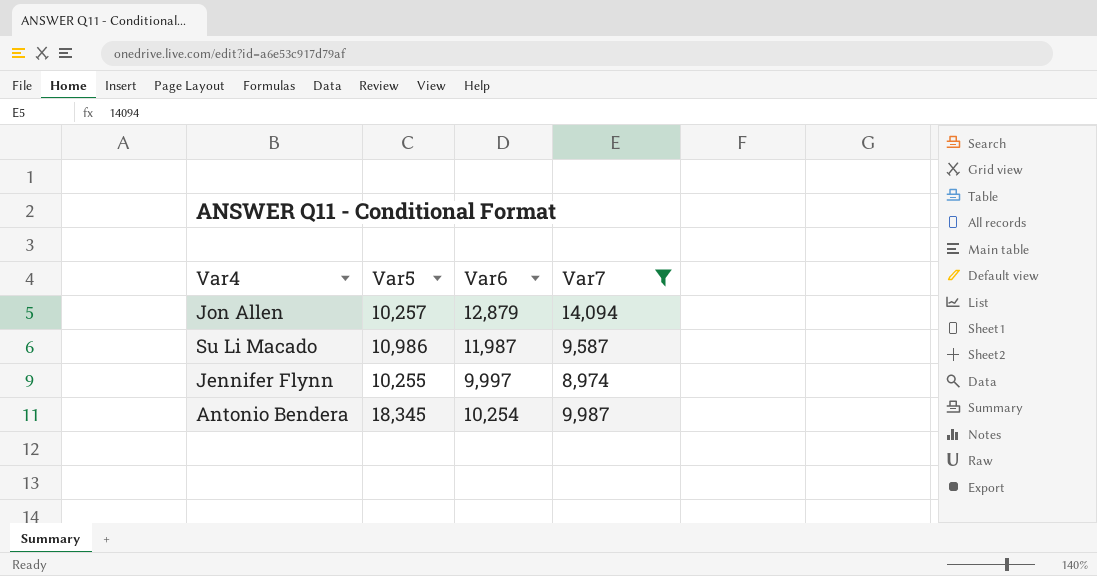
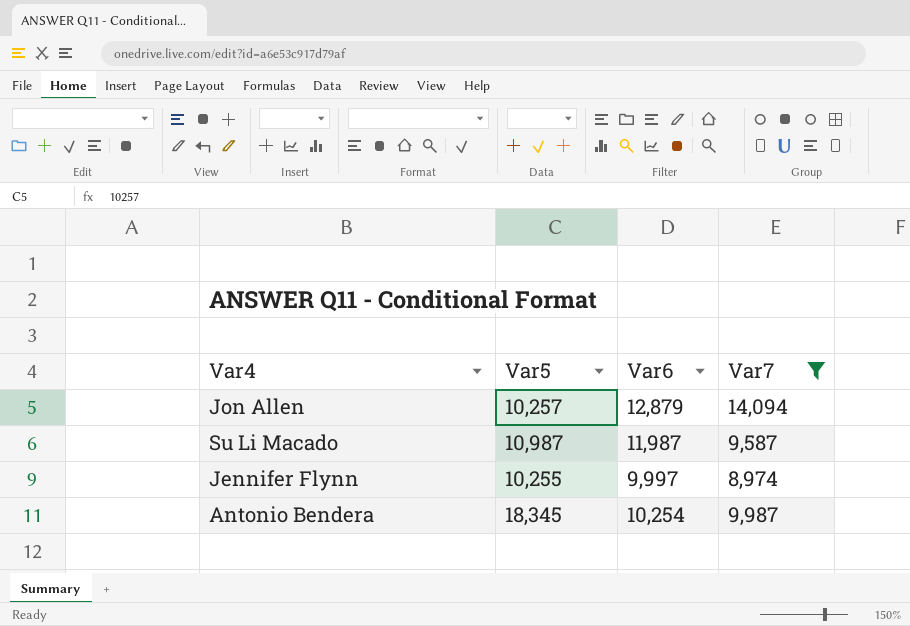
Su Li Macado | Var5: 10,986 -> 10,987

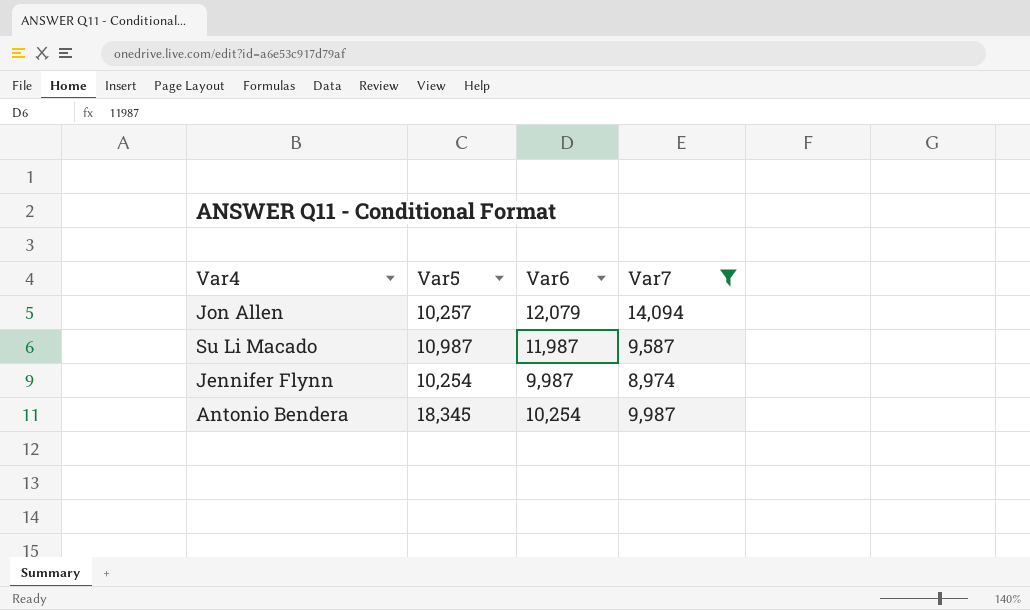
Jon Allen | Var6: 12,879 -> 12,079
Jennifer Flynn | Var5: 10,255 -> 10,254
Jennifer Flynn | Var6: 9,997 -> 9,987

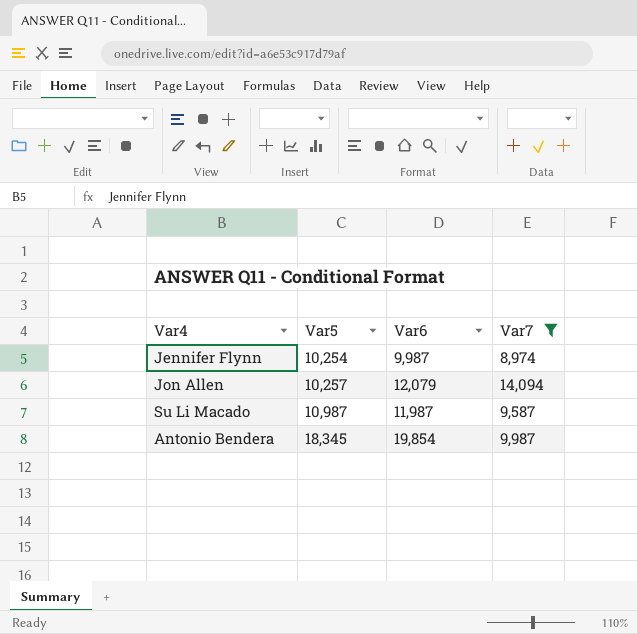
row order: none -> Var5 ascending
Antonio Bendera | Var6: 10,254 -> 19,854

